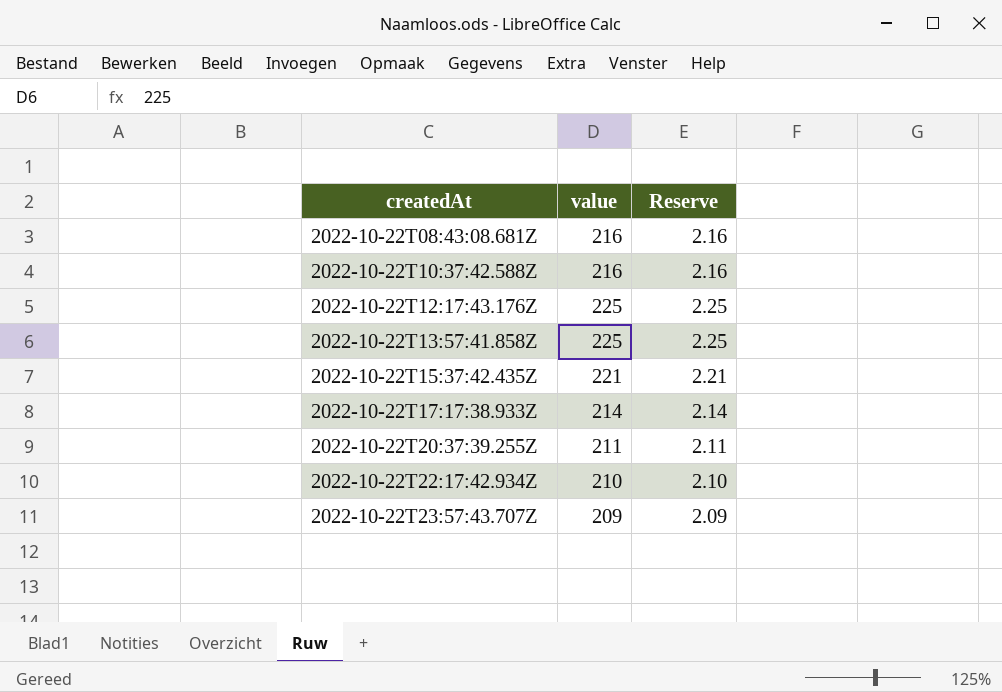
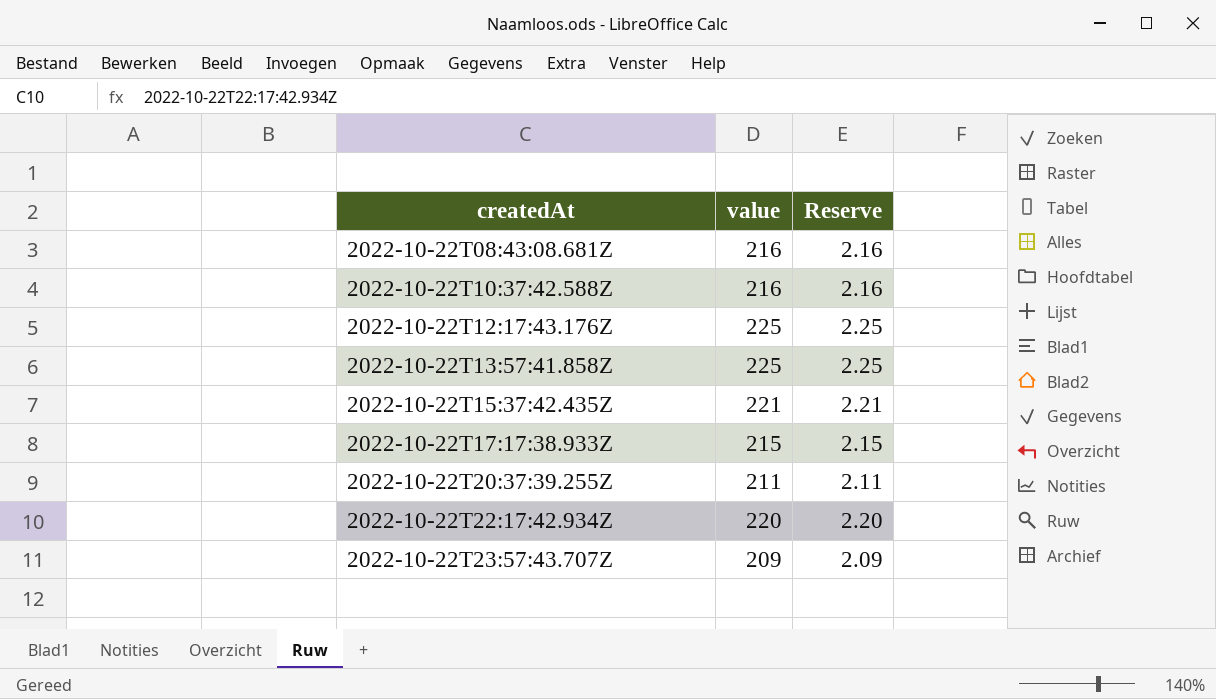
2022-10-22T17:17:38.933Z | value: 214 -> 215
2022-10-22T17:17:38.933Z | Reserve: 2.14 -> 2.15
2022-10-22T22:17:42.934Z | value: 210 -> 220
2022-10-22T22:17:42.934Z | Reserve: 2.10 -> 2.20

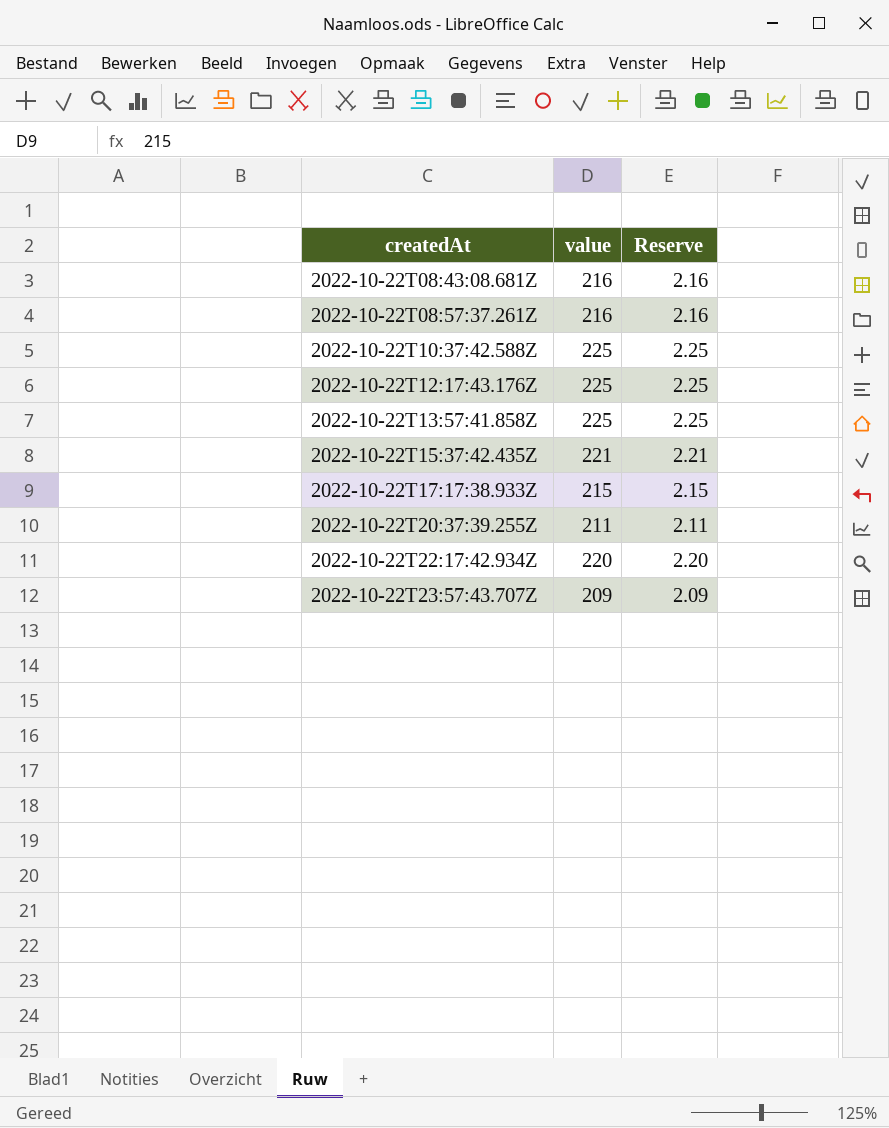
row 2022-10-22T08:57:37.261Z: none -> 216 | 2.16
2022-10-22T10:37:42.588Z | value: 216 -> 225
2022-10-22T10:37:42.588Z | Reserve: 2.16 -> 2.25

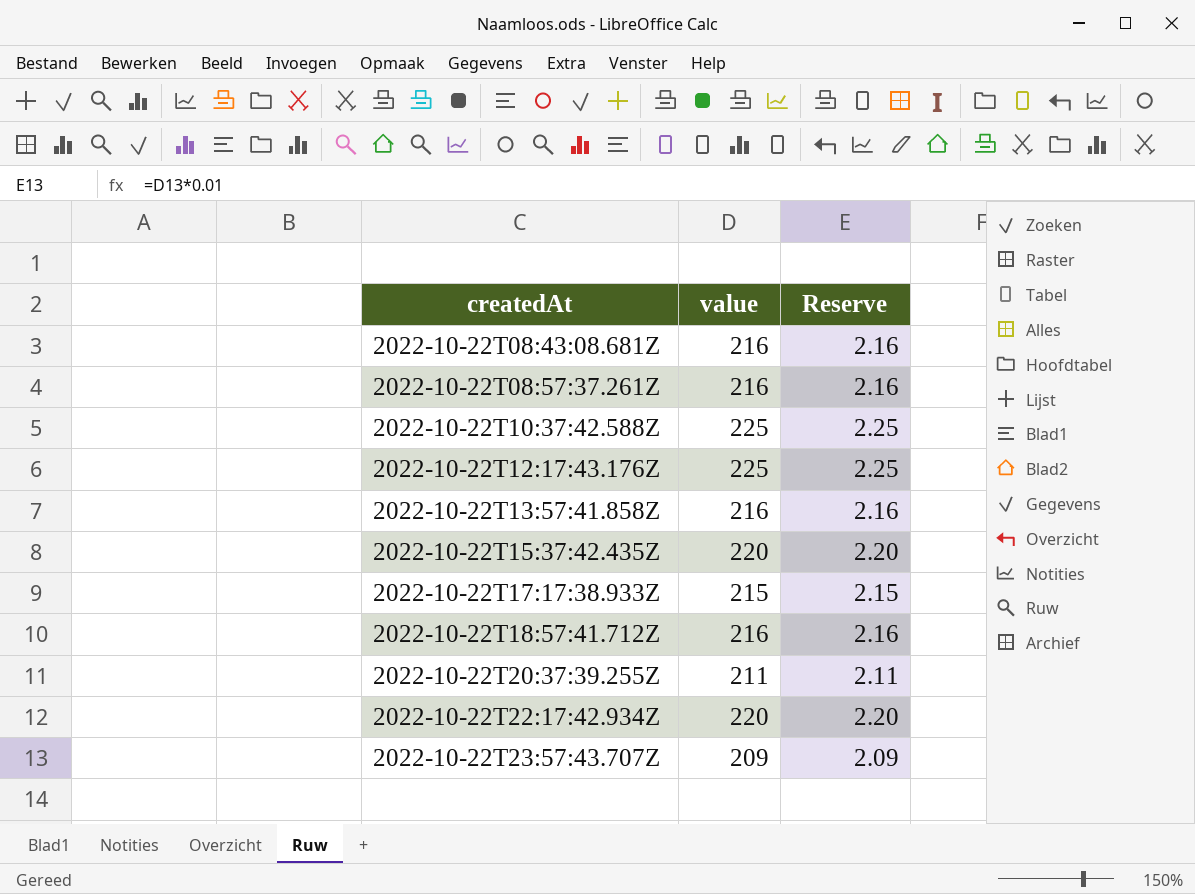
2022-10-22T13:57:41.858Z | value: 225 -> 216
2022-10-22T13:57:41.858Z | Reserve: 2.25 -> 2.16
2022-10-22T15:37:42.435Z | value: 221 -> 220
2022-10-22T15:37:42.435Z | Reserve: 2.21 -> 2.20
row 2022-10-22T18:57:41.712Z: none -> 216 | 2.16

